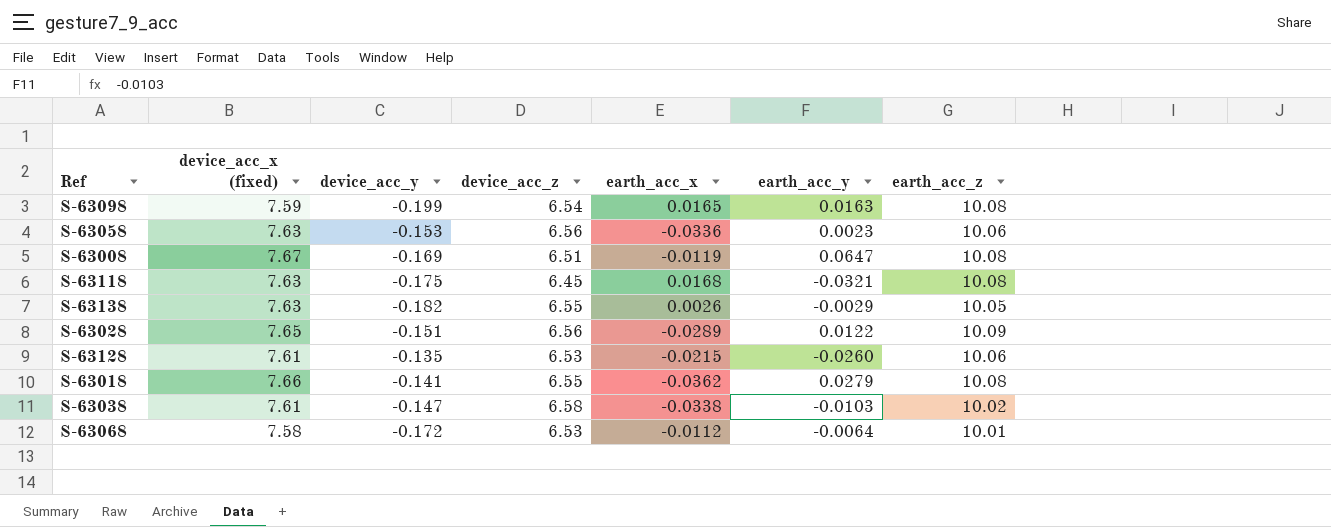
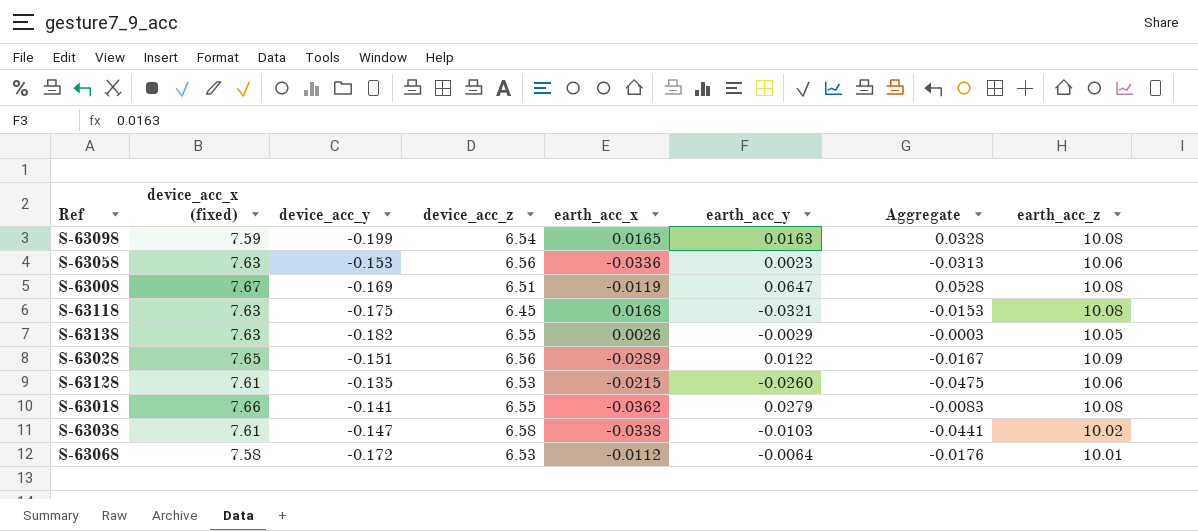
column Aggregate | formula: none -> [earth_acc_x] + [earth_acc_y]

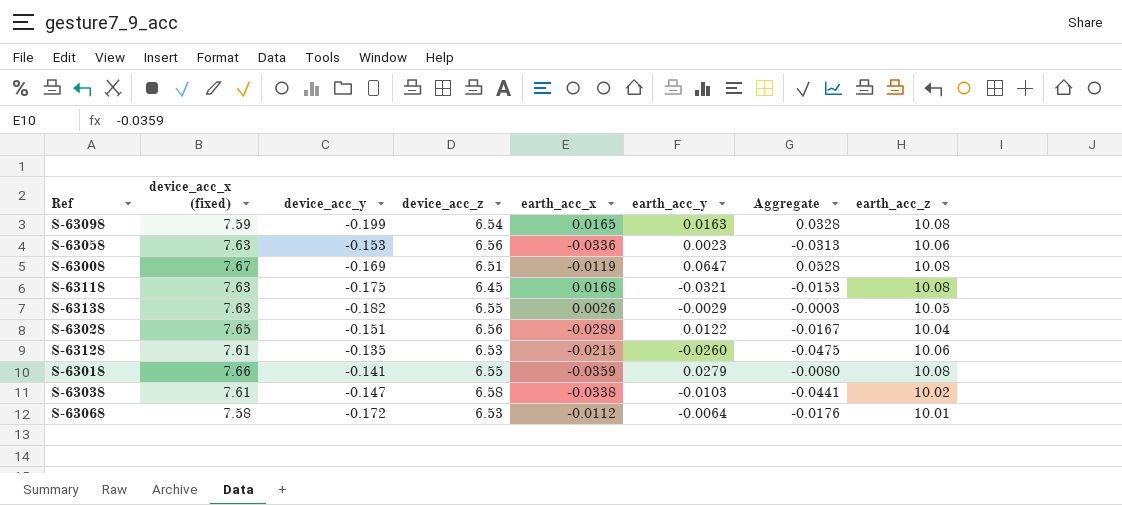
S-63028 | earth_acc_z: 10.09 -> 10.04
S-63018 | earth_acc_x: -0.0362 -> -0.0359
S-63018 | Aggregate: -0.0083 -> -0.0080

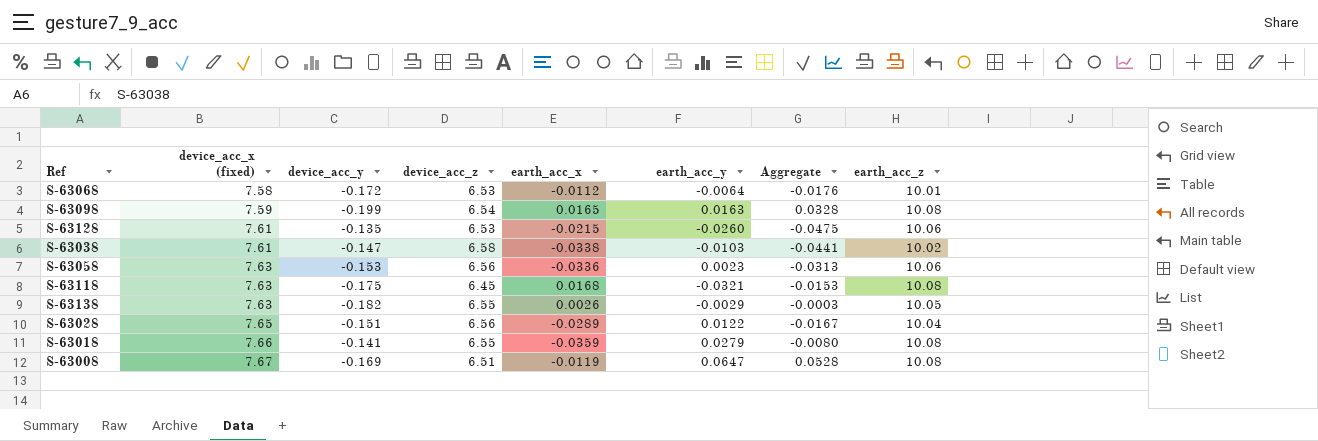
row order: none -> device_acc_x (fixed) ascending

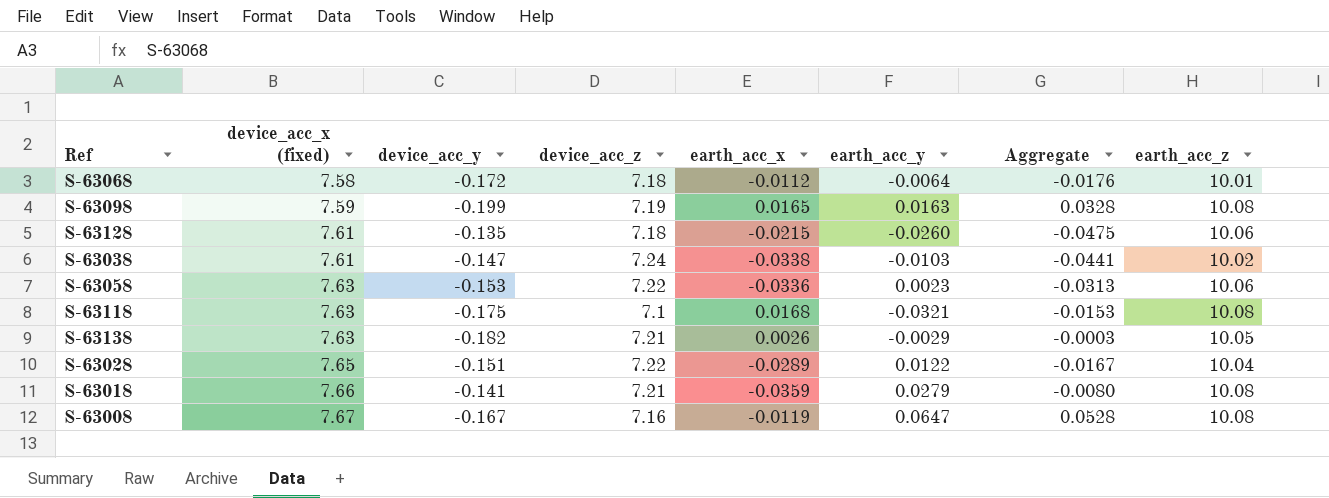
S-63068 | device_acc_z: 6.53 -> 7.18
S-63098 | device_acc_z: 6.54 -> 7.19
S-63128 | device_acc_z: 6.53 -> 7.18
S-63038 | device_acc_z: 6.58 -> 7.24
S-63058 | device_acc_z: 6.56 -> 7.22
S-63118 | device_acc_z: 6.45 -> 7.1
S-63138 | device_acc_z: 6.55 -> 7.21
S-63028 | device_acc_z: 6.56 -> 7.22
S-63018 | device_acc_z: 6.55 -> 7.21
S-63008 | device_acc_y: -0.169 -> -0.167
S-63008 | device_acc_z: 6.51 -> 7.16

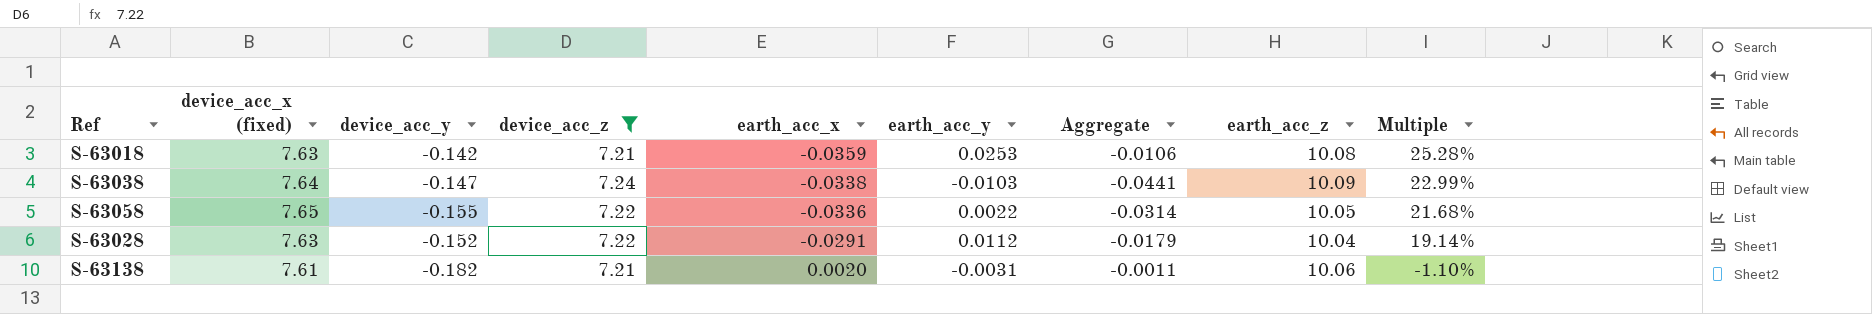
filter: none -> device_acc_z >= 7.21
row order: device_acc_x (fixed) ascending -> earth_acc_x ascending
column Multiple | formula: none -> [earth_acc_x] / [device_acc_y]
S-63018 | device_acc_x (fixed): 7.66 -> 7.63
S-63018 | device_acc_y: -0.141 -> -0.142
S-63018 | earth_acc_y: 0.0279 -> 0.0253
S-63018 | Aggregate: -0.0080 -> -0.0106
S-63038 | device_acc_x (fixed): 7.61 -> 7.64
S-63038 | earth_acc_z: 10.02 -> 10.09
S-63058 | device_acc_x (fixed): 7.63 -> 7.65
S-63058 | device_acc_y: -0.153 -> -0.155
S-63058 | earth_acc_y: 0.0023 -> 0.0022
S-63058 | Aggregate: -0.0313 -> -0.0314
S-63058 | earth_acc_z: 10.06 -> 10.05
S-63028 | device_acc_x (fixed): 7.65 -> 7.63
S-63028 | device_acc_y: -0.151 -> -0.152
S-63028 | earth_acc_x: -0.0289 -> -0.0291
S-63028 | earth_acc_y: 0.0122 -> 0.0112
S-63028 | Aggregate: -0.0167 -> -0.0179
S-63138 | device_acc_x (fixed): 7.63 -> 7.61
S-63138 | earth_acc_x: 0.0026 -> 0.0020
S-63138 | earth_acc_y: -0.0029 -> -0.0031
S-63138 | Aggregate: -0.0003 -> -0.0011
S-63138 | earth_acc_z: 10.05 -> 10.06

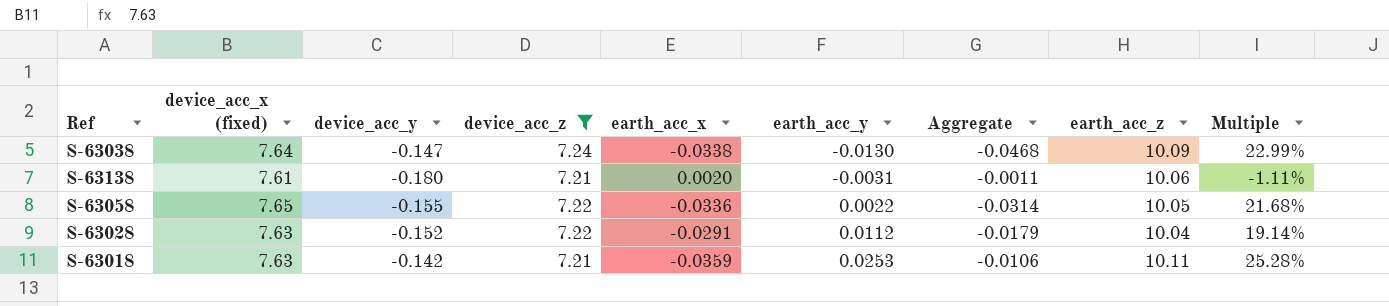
row order: earth_acc_x ascending -> earth_acc_y ascending
S-63038 | earth_acc_y: -0.0103 -> -0.0130
S-63038 | Aggregate: -0.0441 -> -0.0468
S-63138 | device_acc_y: -0.182 -> -0.180
S-63138 | Multiple: -1.10% -> -1.11%
S-63018 | earth_acc_z: 10.08 -> 10.11

